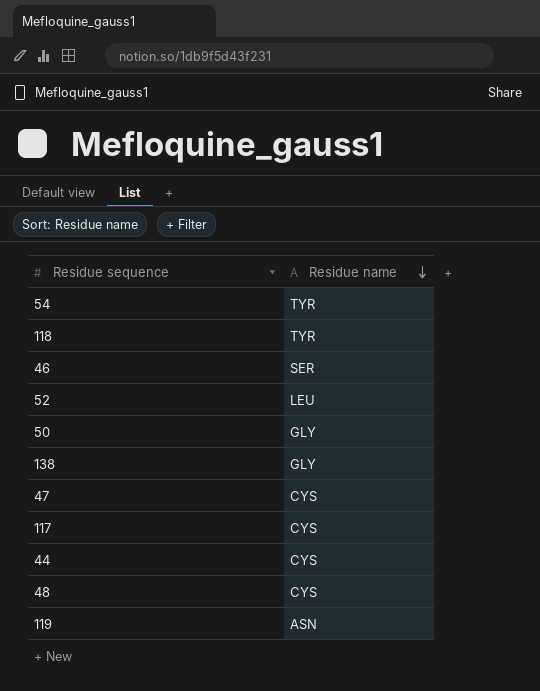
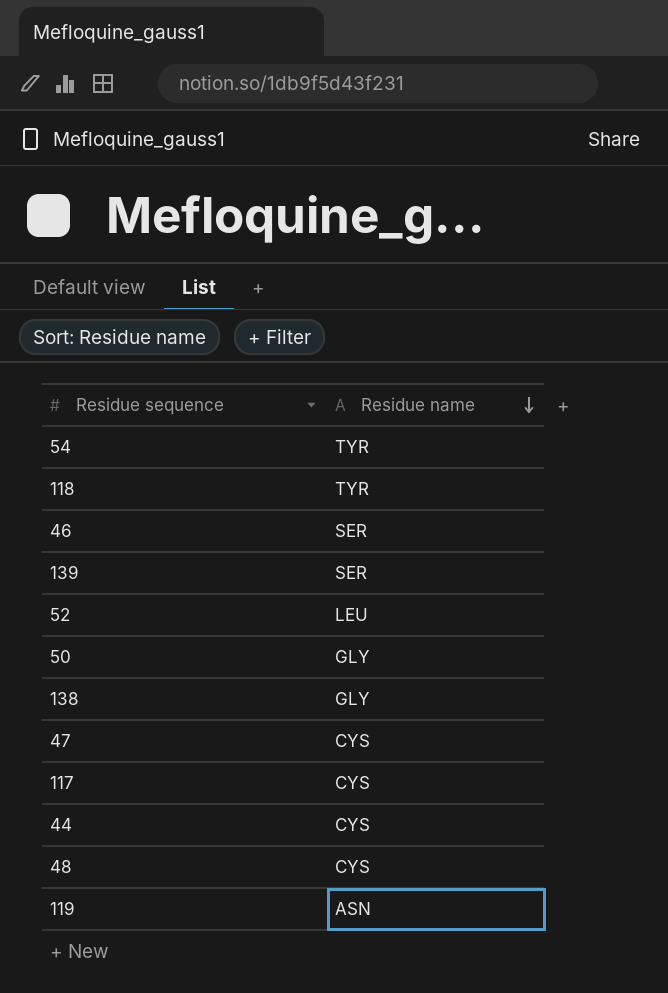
row 139: none -> SER

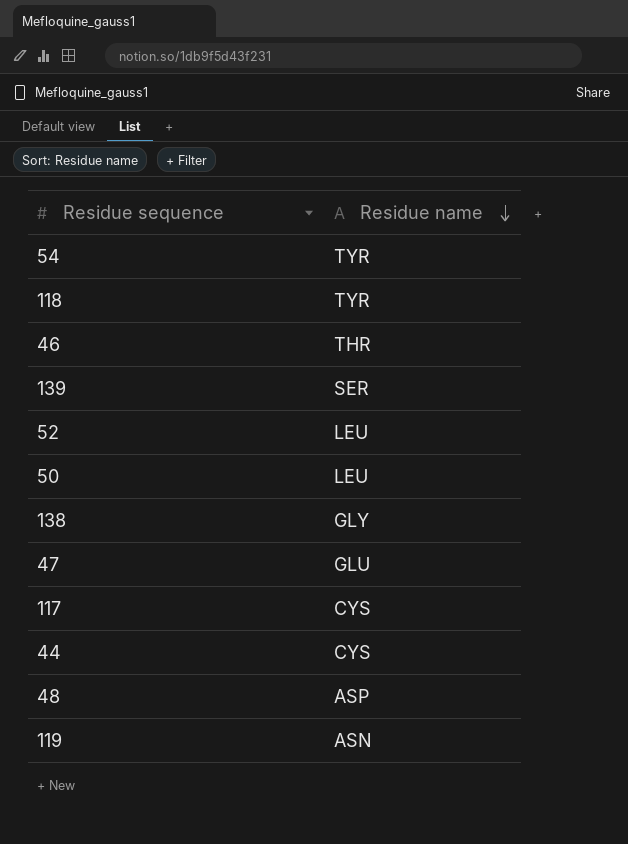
46 | Residue name: SER -> THR
50 | Residue name: GLY -> LEU
47 | Residue name: CYS -> GLU
48 | Residue name: CYS -> ASP

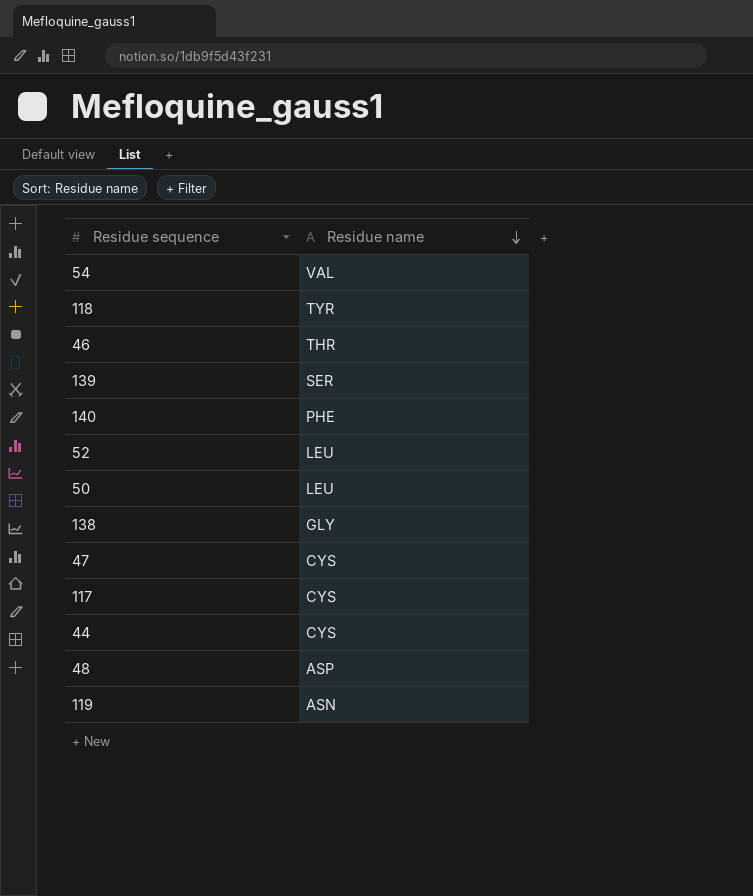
54 | Residue name: TYR -> VAL
row 140: none -> PHE
47 | Residue name: GLU -> CYS

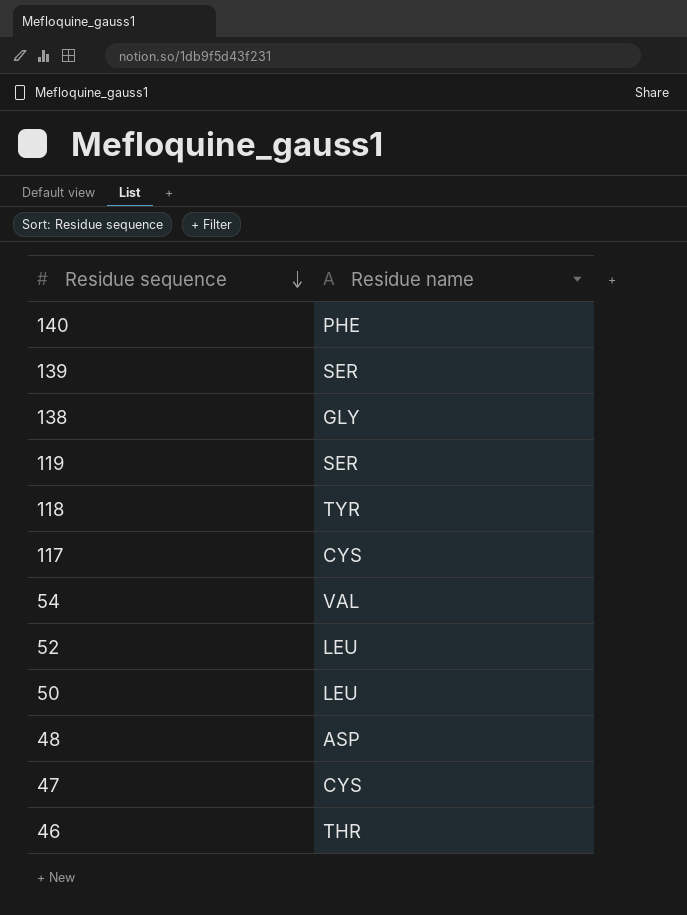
row order: Residue name descending -> Residue sequence descending
row 44: CYS -> none
119 | Residue name: ASN -> SER

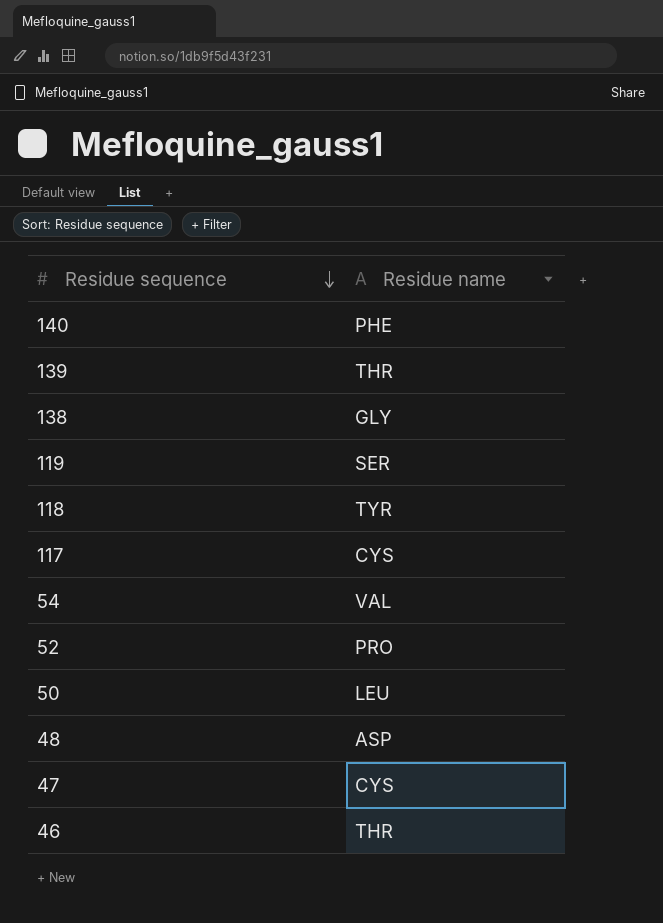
139 | Residue name: SER -> THR
52 | Residue name: LEU -> PRO

